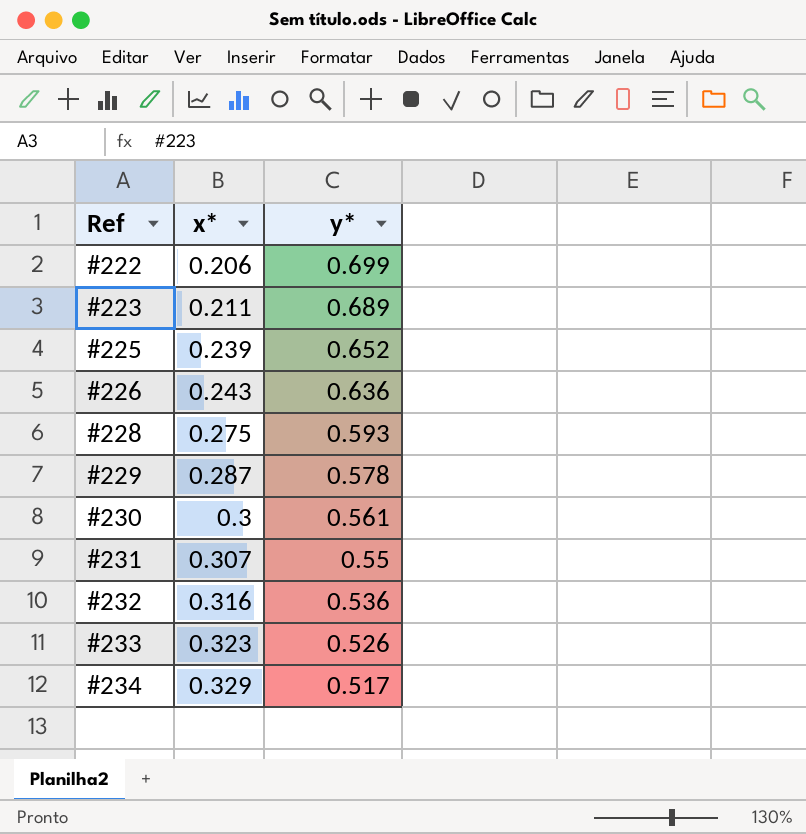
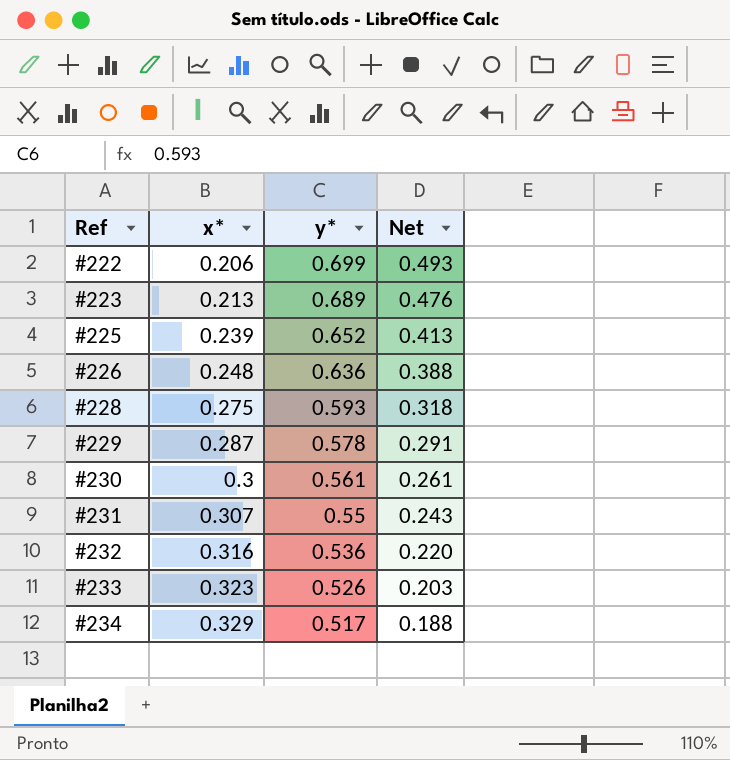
column Net | formula: none -> [y*] - [x*]
#223 | x*: 0.211 -> 0.213
#226 | x*: 0.243 -> 0.248

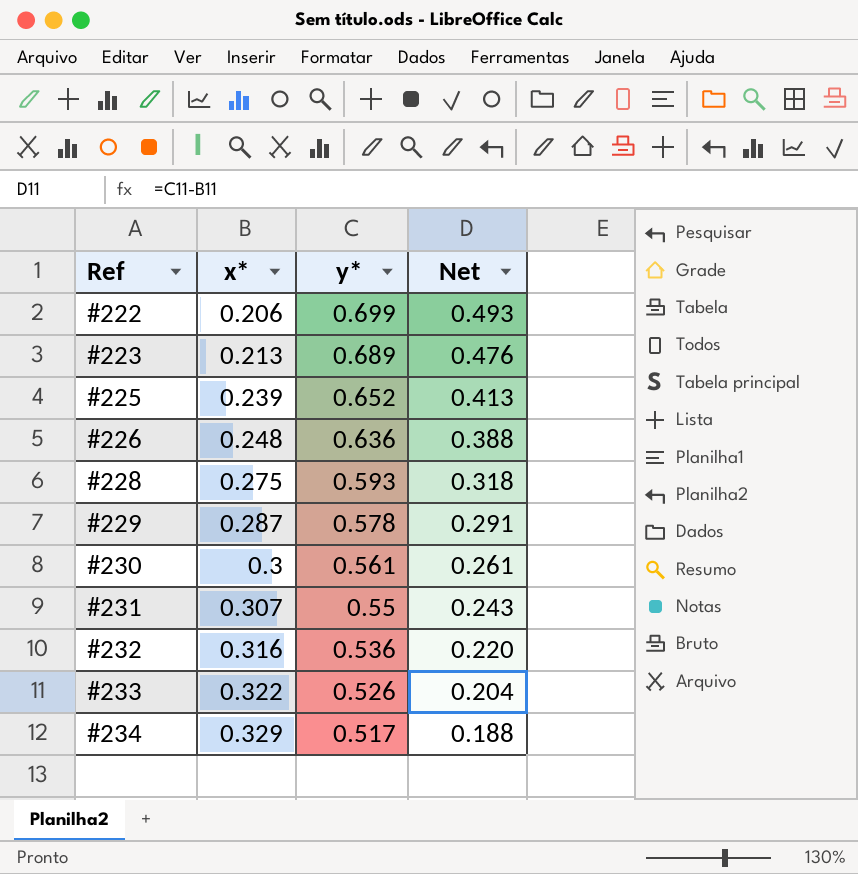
#233 | x*: 0.323 -> 0.322
#233 | Net: 0.203 -> 0.204

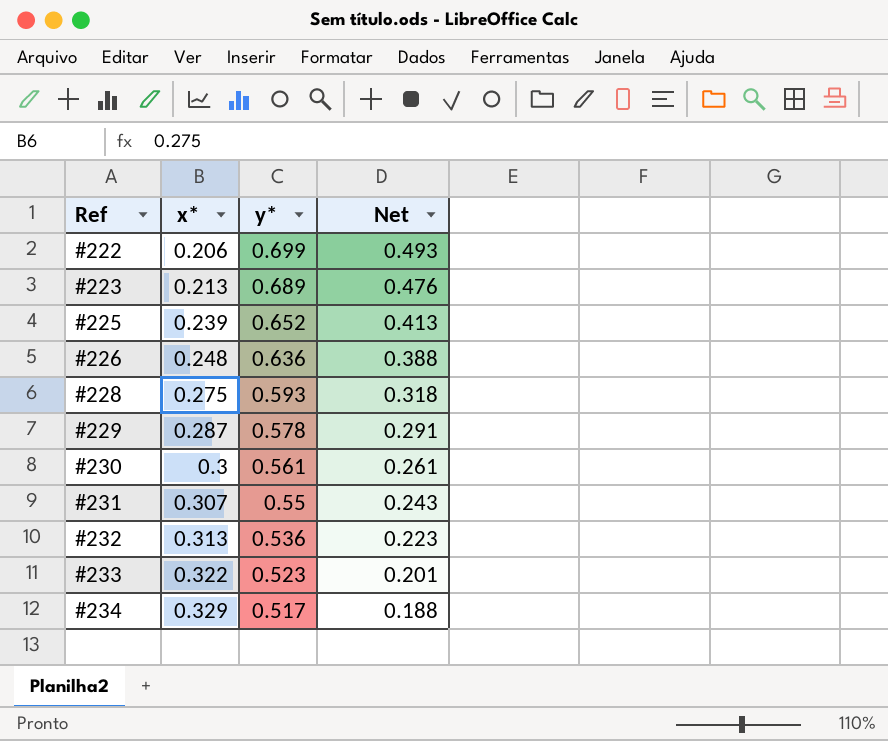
#232 | x*: 0.316 -> 0.313
#232 | Net: 0.220 -> 0.223
#233 | y*: 0.526 -> 0.523
#233 | Net: 0.204 -> 0.201

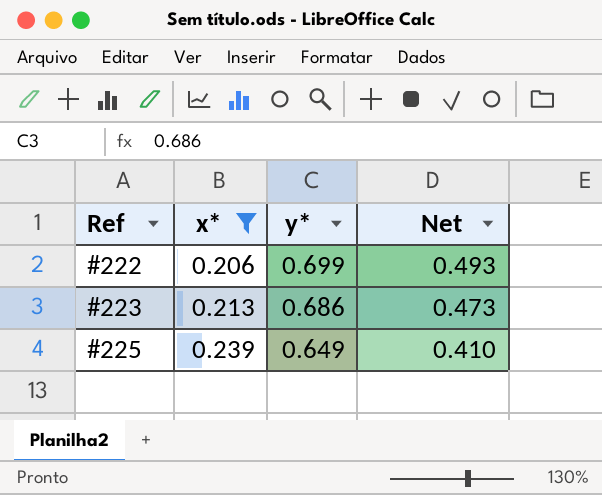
filter: none -> x* <= 0.239
#223 | y*: 0.689 -> 0.686
#223 | Net: 0.476 -> 0.473
#225 | y*: 0.652 -> 0.649
#225 | Net: 0.413 -> 0.410

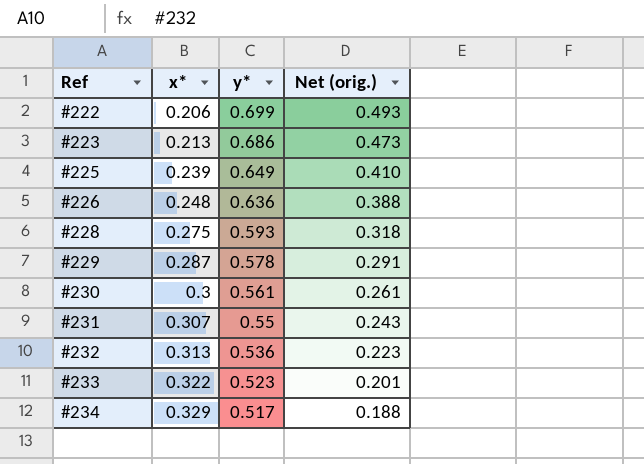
filter: x* <= 0.239 -> none
column name: Net -> Net (orig.)

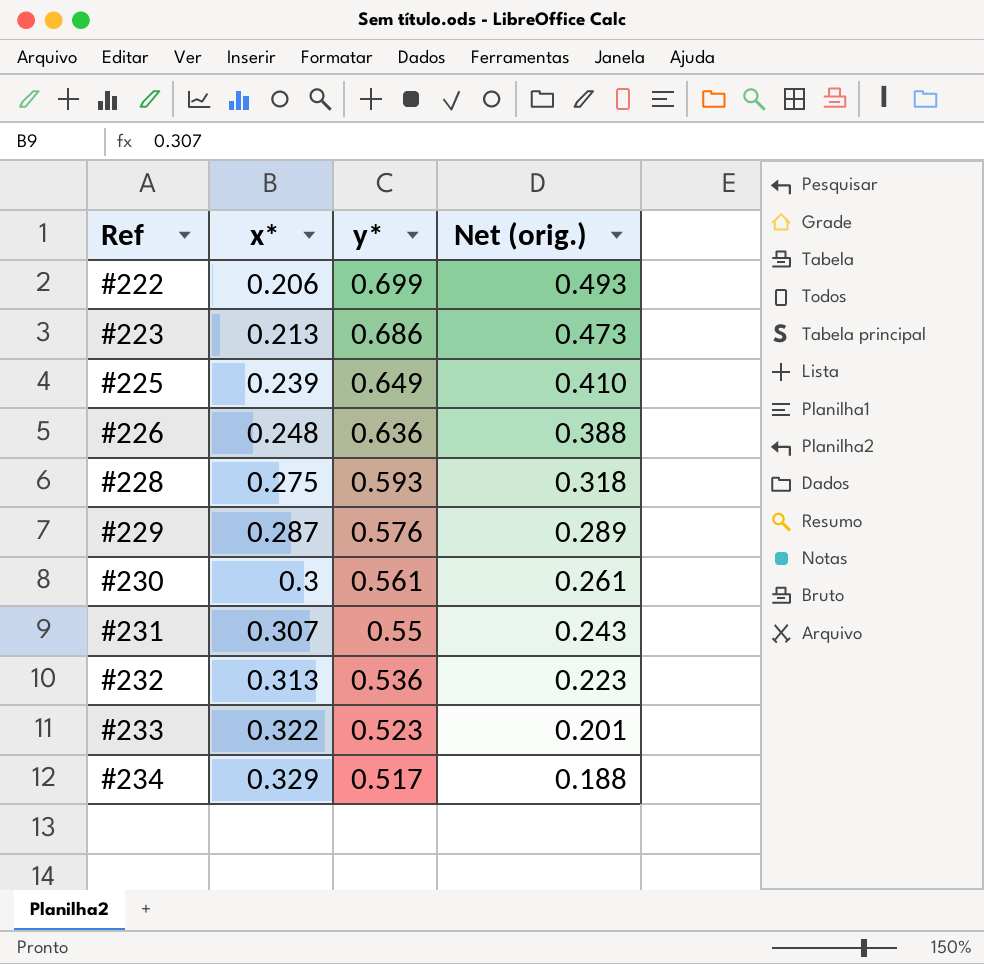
#229 | y*: 0.578 -> 0.576
#229 | Net (orig.): 0.291 -> 0.289

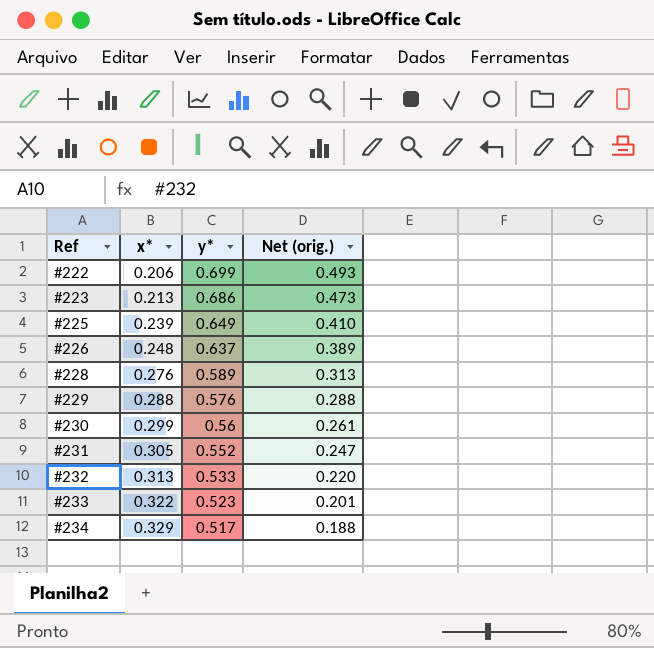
#226 | y*: 0.636 -> 0.637
#226 | Net (orig.): 0.388 -> 0.389
#228 | x*: 0.275 -> 0.276
#228 | y*: 0.593 -> 0.589
#228 | Net (orig.): 0.318 -> 0.313
#229 | x*: 0.287 -> 0.288
#229 | Net (orig.): 0.289 -> 0.288
#230 | x*: 0.3 -> 0.299
#230 | y*: 0.561 -> 0.56
#231 | x*: 0.307 -> 0.305
#231 | y*: 0.55 -> 0.552
#231 | Net (orig.): 0.243 -> 0.247
#232 | y*: 0.536 -> 0.533
#232 | Net (orig.): 0.223 -> 0.220

